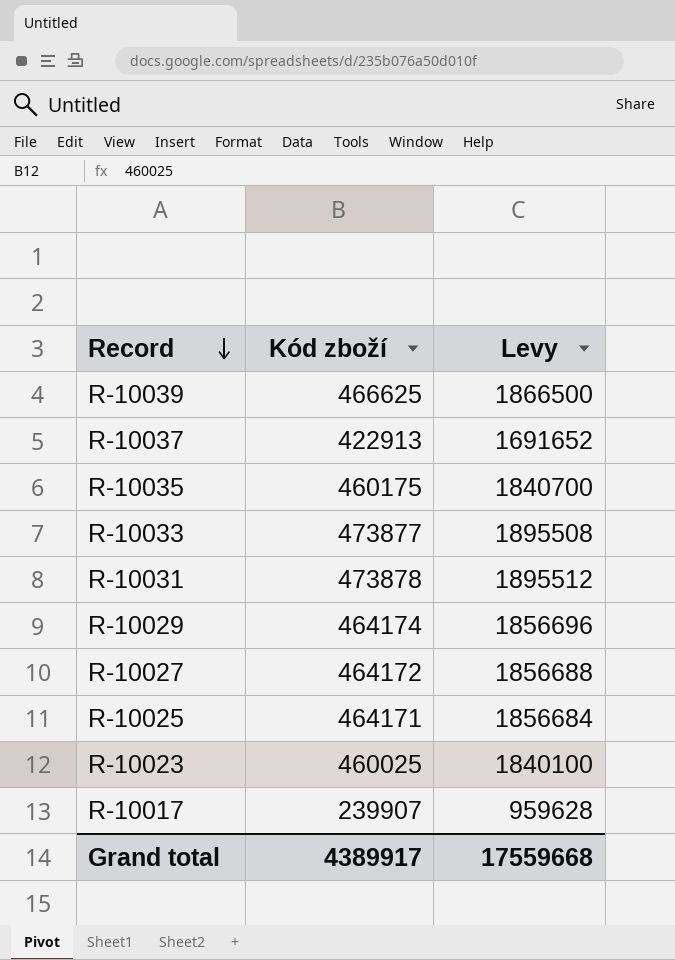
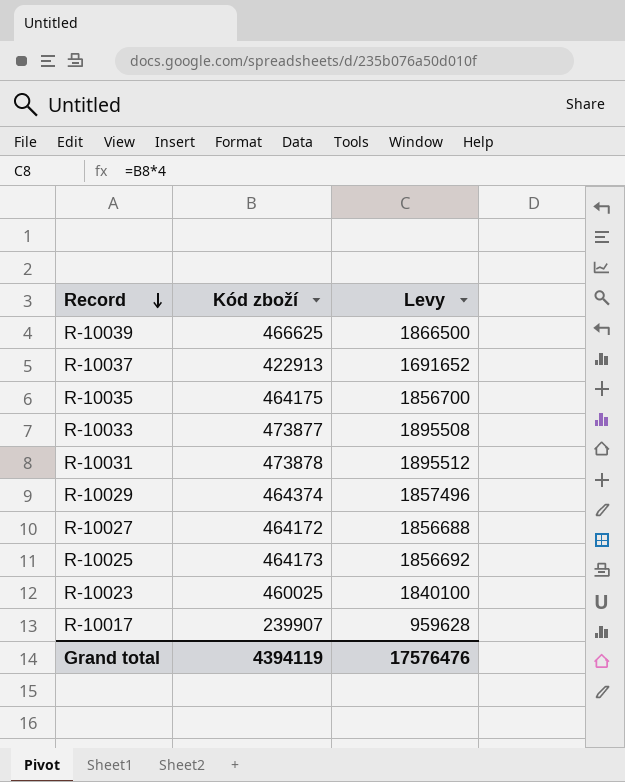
R-10035 | Kód zboží: 460175 -> 464175
R-10035 | Levy: 1840700 -> 1856700
R-10029 | Kód zboží: 464174 -> 464374
R-10029 | Levy: 1856696 -> 1857496
R-10025 | Kód zboží: 464171 -> 464173
R-10025 | Levy: 1856684 -> 1856692
Grand total | Kód zboží: 4389917 -> 4394119
Grand total | Levy: 17559668 -> 17576476

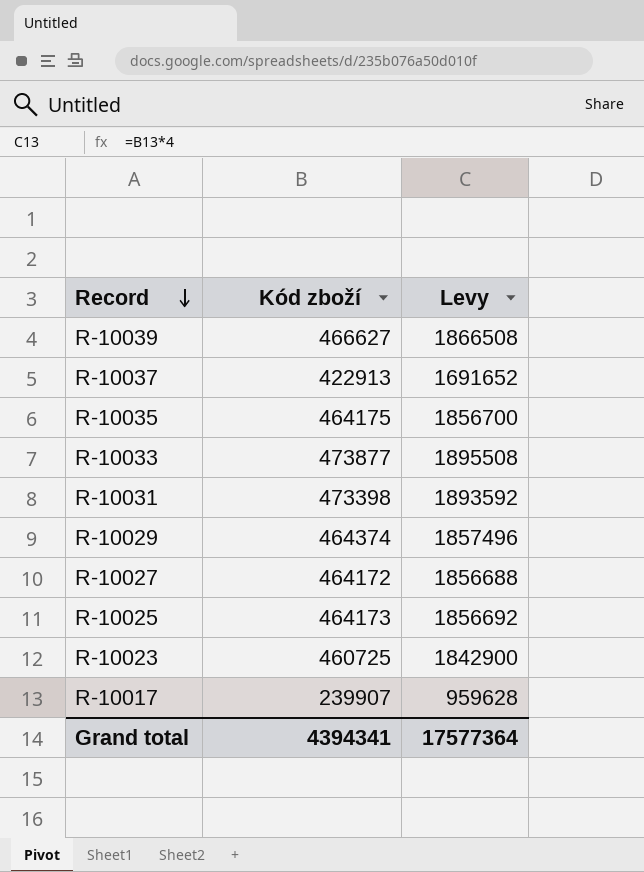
R-10039 | Kód zboží: 466625 -> 466627
R-10039 | Levy: 1866500 -> 1866508
R-10031 | Kód zboží: 473878 -> 473398
R-10031 | Levy: 1895512 -> 1893592
R-10023 | Kód zboží: 460025 -> 460725
R-10023 | Levy: 1840100 -> 1842900
Grand total | Kód zboží: 4394119 -> 4394341
Grand total | Levy: 17576476 -> 17577364

